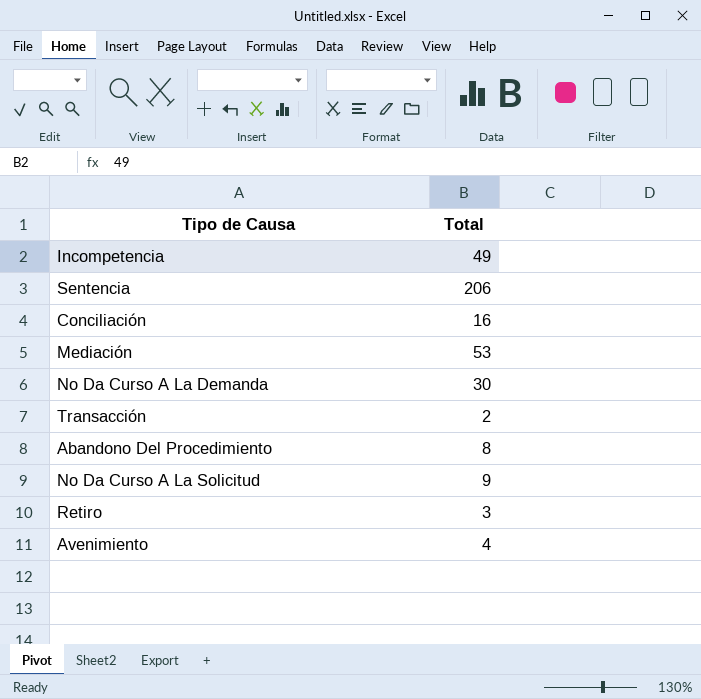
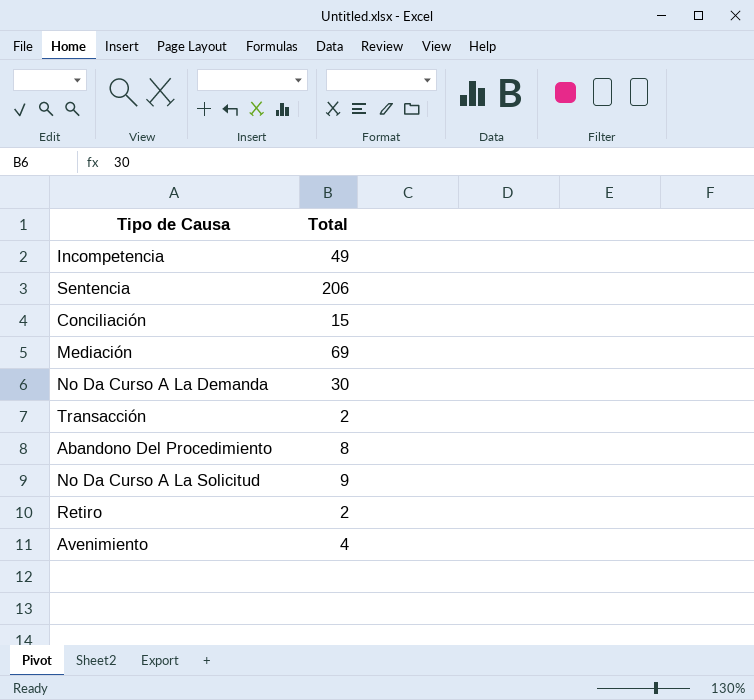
Conciliación | Total: 16 -> 15
Mediación | Total: 53 -> 69
Retiro | Total: 3 -> 2

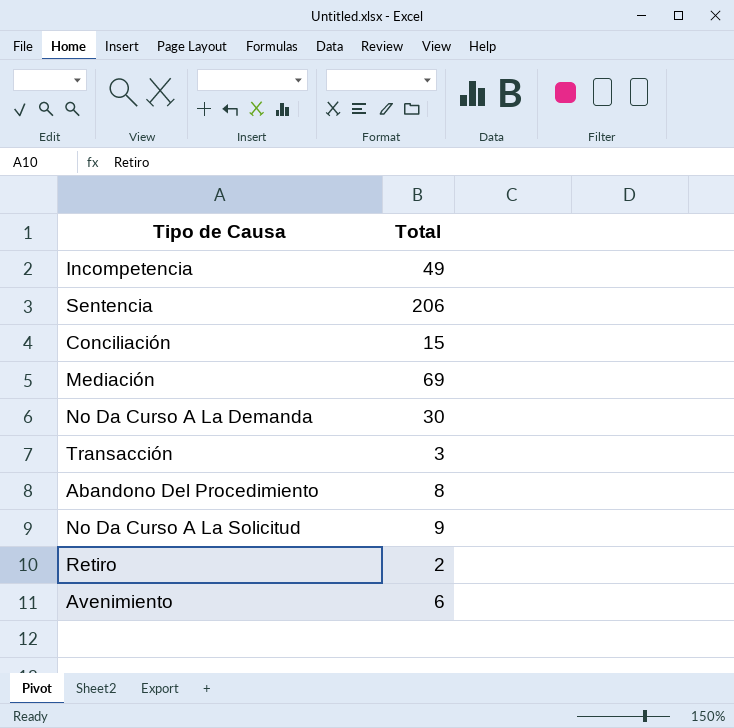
Transacción | Total: 2 -> 3
Avenimiento | Total: 4 -> 6

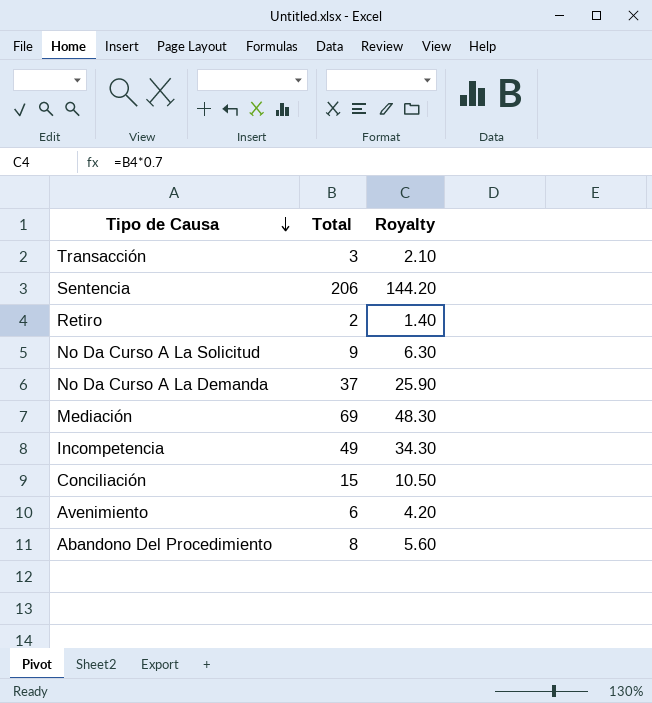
row order: none -> Tipo de Causa descending
column Royalty | formula: none -> [Total] * 0.7
No Da Curso A La Demanda | Total: 30 -> 37

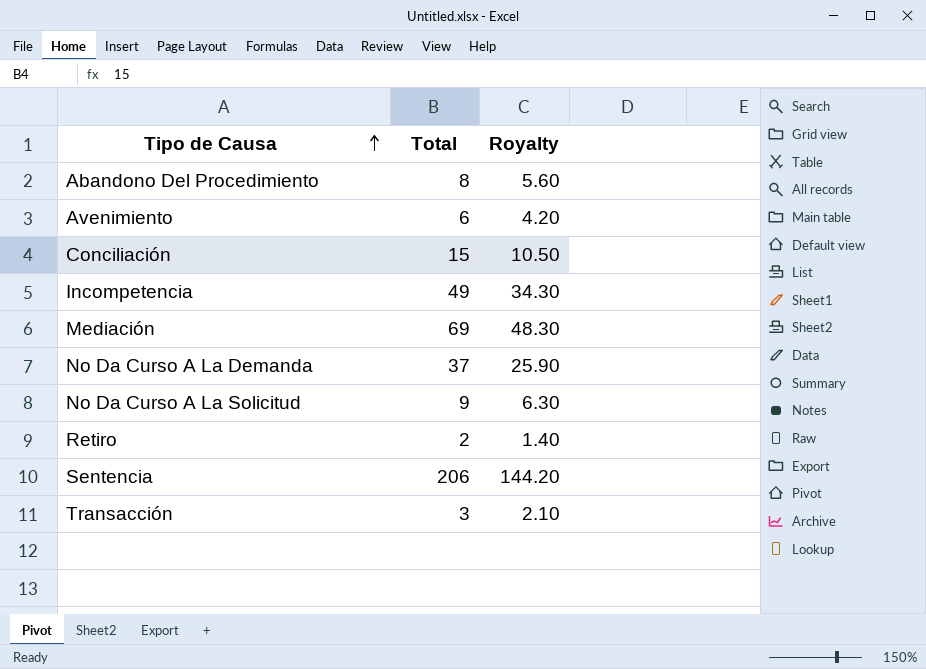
row order: Tipo de Causa descending -> Tipo de Causa ascending

